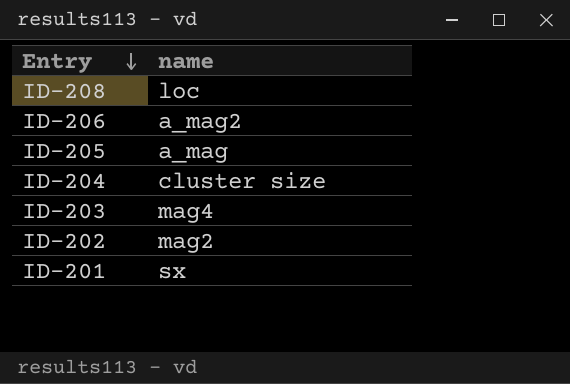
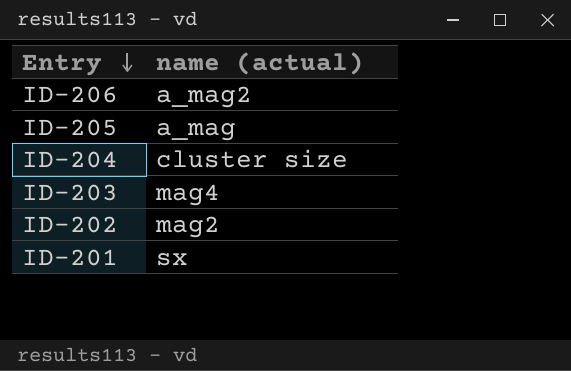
column name: name -> name (actual)
row ID-208: loc -> none

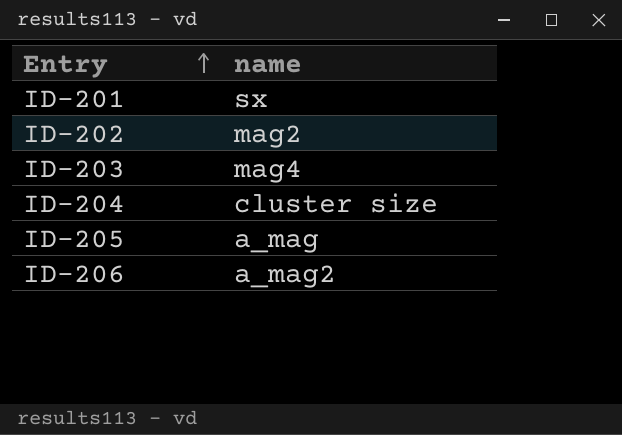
row order: Entry descending -> Entry ascending
column name: name (actual) -> name

